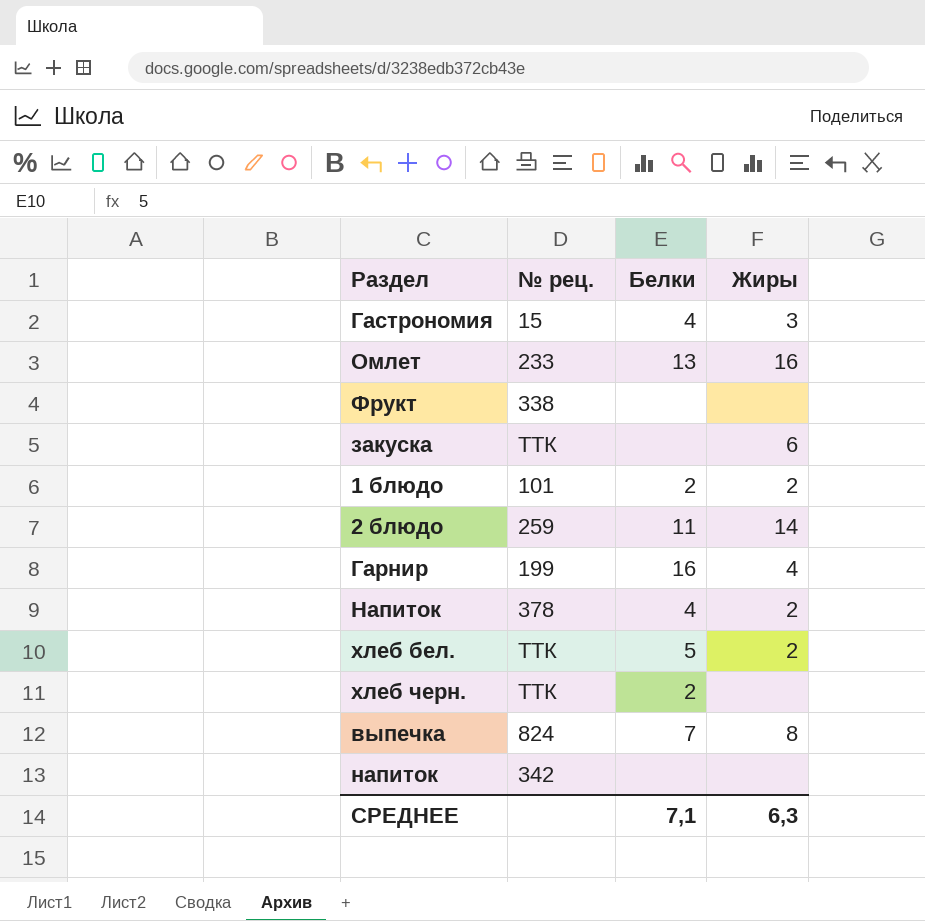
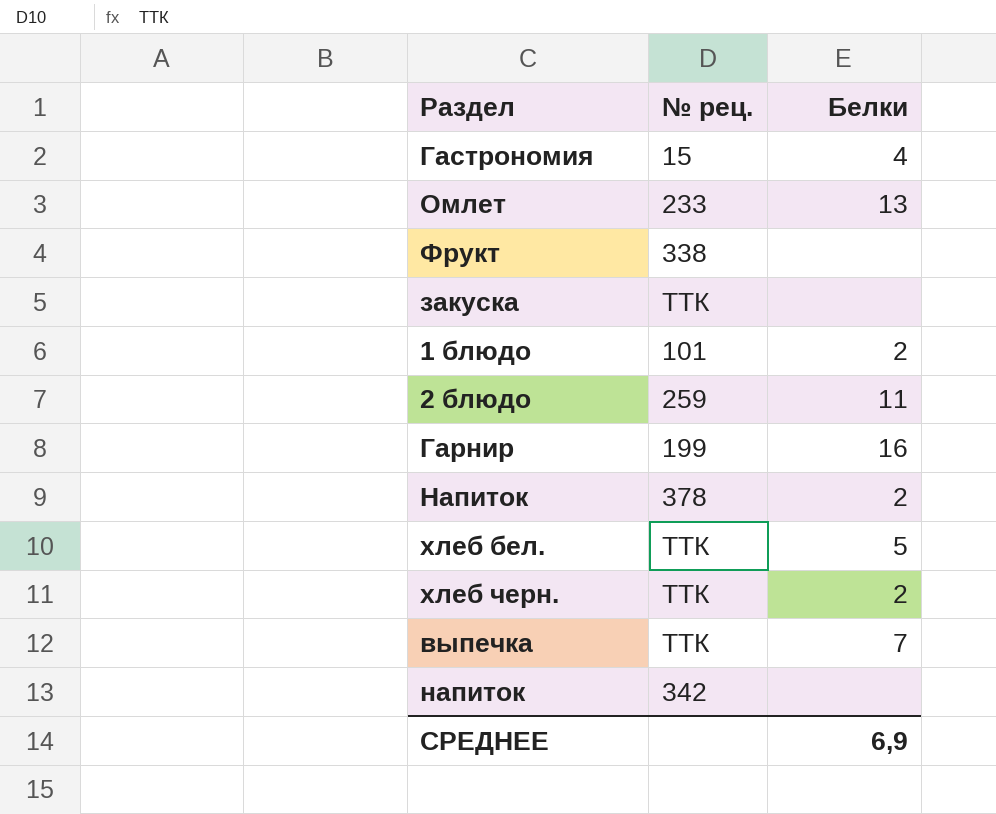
column Жиры | position: 4 -> none
Напиток | Белки: 4 -> 2
выпечка | № рец.: 824 -> ТТК
СРЕДНЕЕ | Белки: 7,1 -> 6,9

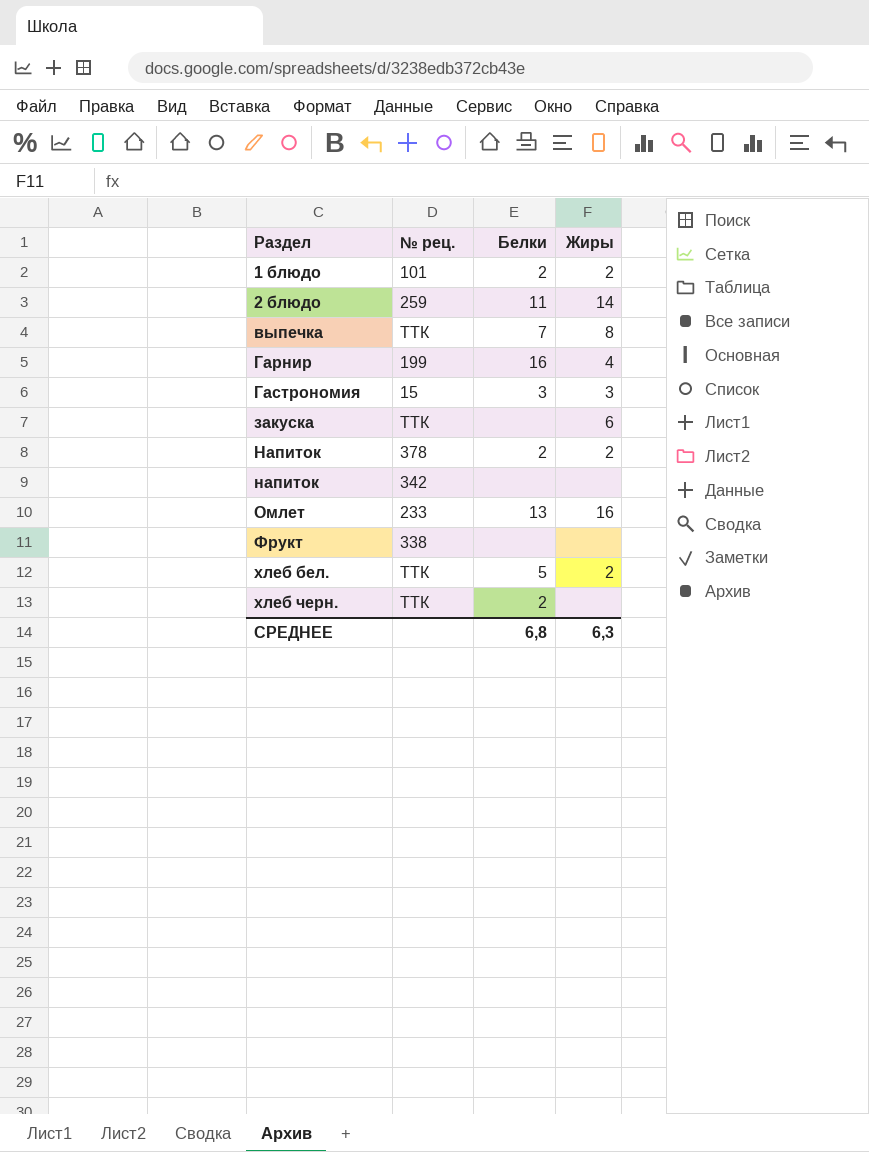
row order: none -> Раздел ascending
column Жиры | position: none -> 4
Гастрономия | Белки: 4 -> 3
СРЕДНЕЕ | Белки: 6,9 -> 6,8

